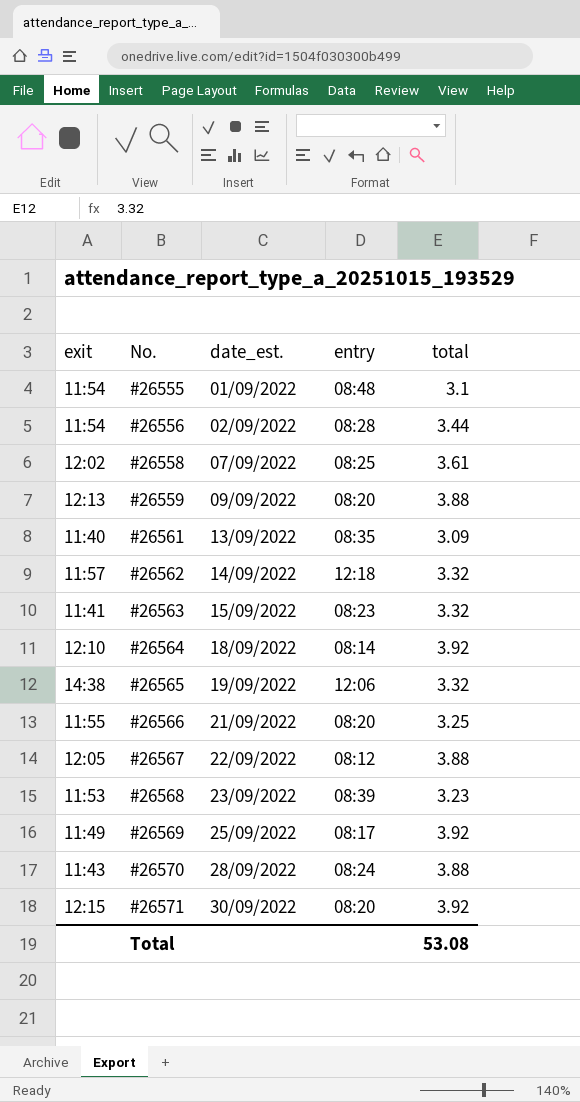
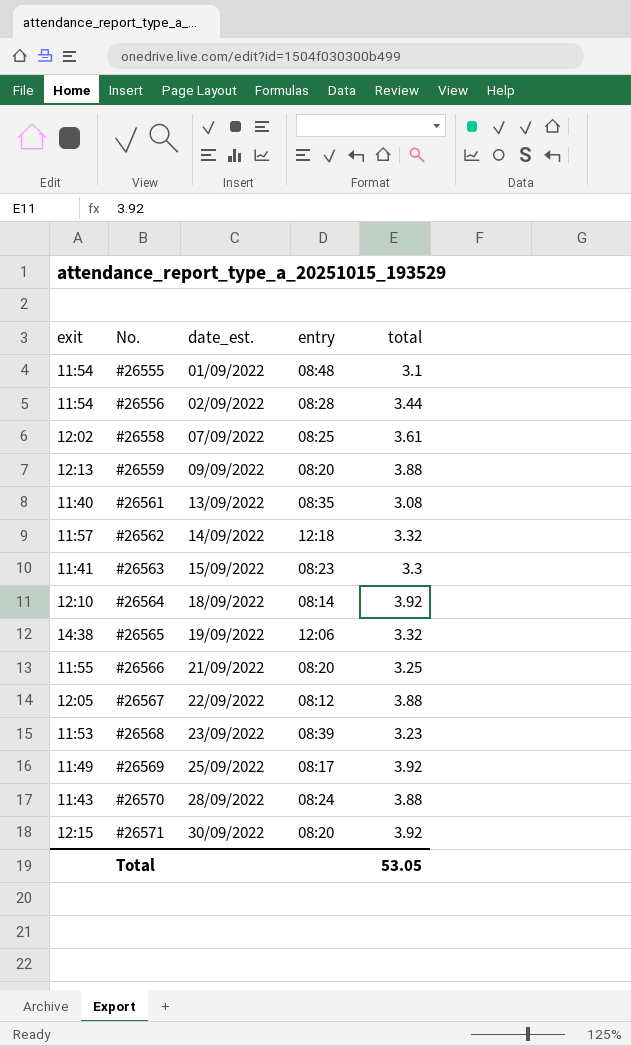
#26561 | total: 3.09 -> 3.08
#26563 | total: 3.32 -> 3.3
Total | total: 53.08 -> 53.05

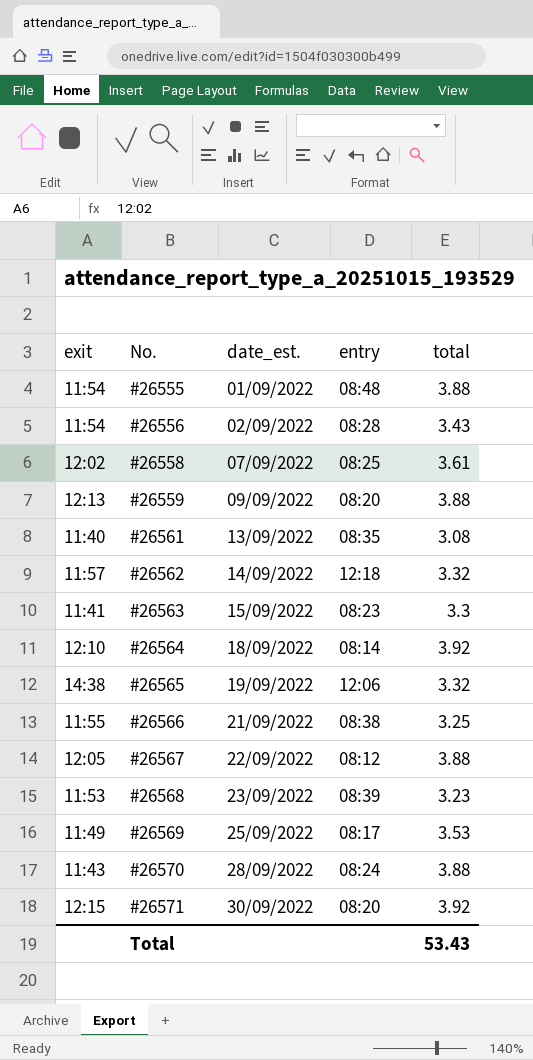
#26555 | total: 3.1 -> 3.88
#26556 | total: 3.44 -> 3.43
#26566 | entry: 08:20 -> 08:38
#26569 | total: 3.92 -> 3.53
Total | total: 53.05 -> 53.43

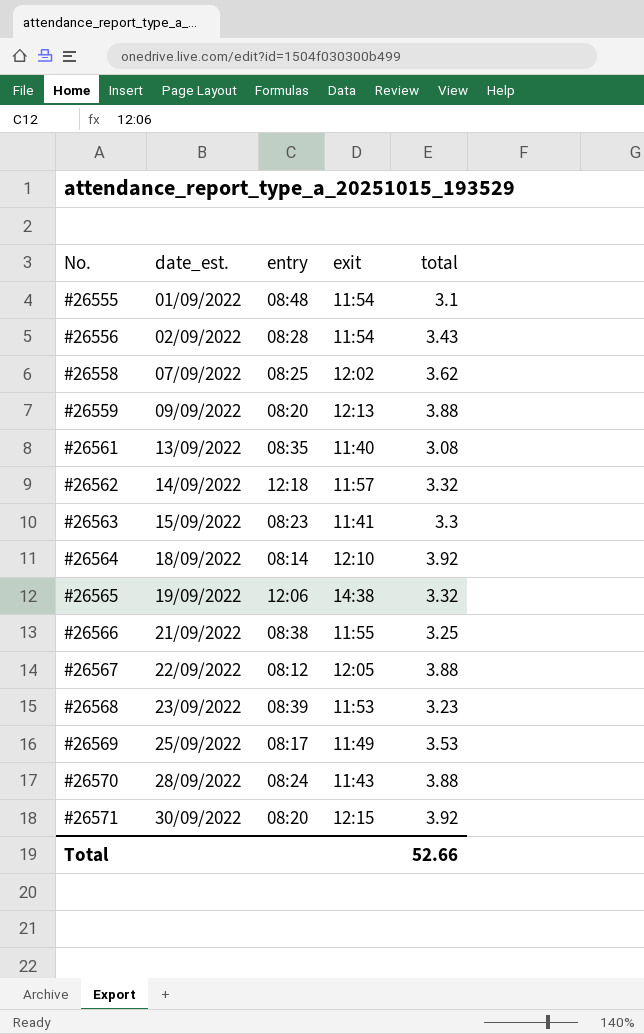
column exit | position: 1 -> 4
#26555 | total: 3.88 -> 3.1
#26558 | total: 3.61 -> 3.62
Total | total: 53.43 -> 52.66

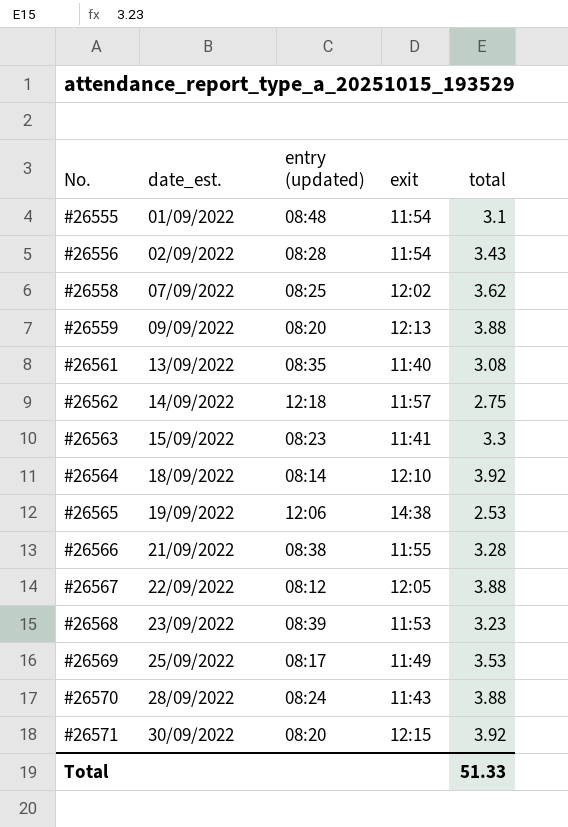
column name: entry -> entry (updated)
#26562 | total: 3.32 -> 2.75
#26565 | total: 3.32 -> 2.53
#26566 | total: 3.25 -> 3.28
Total | total: 52.66 -> 51.33

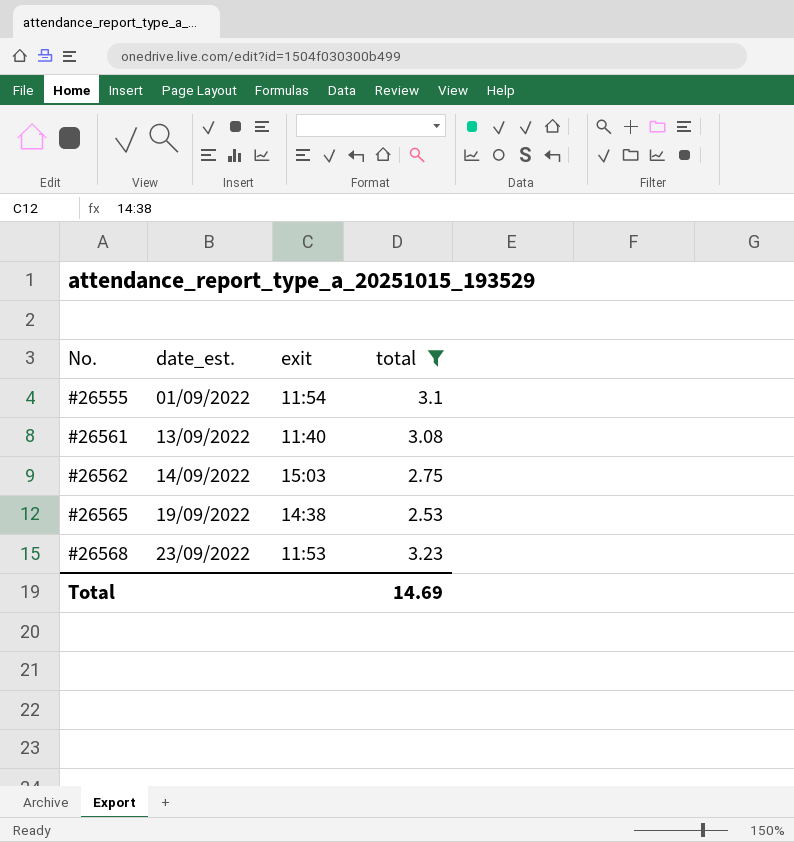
filter: none -> total <= 3.23
column entry (updated) | position: 3 -> none
#26562 | exit: 11:57 -> 15:03
Total | total: 51.33 -> 14.69

